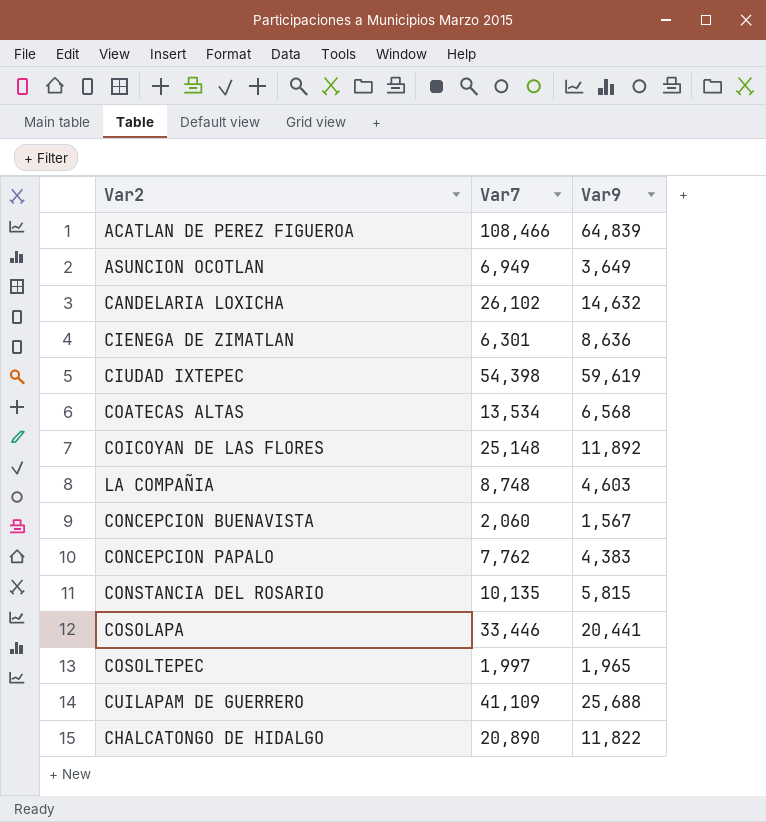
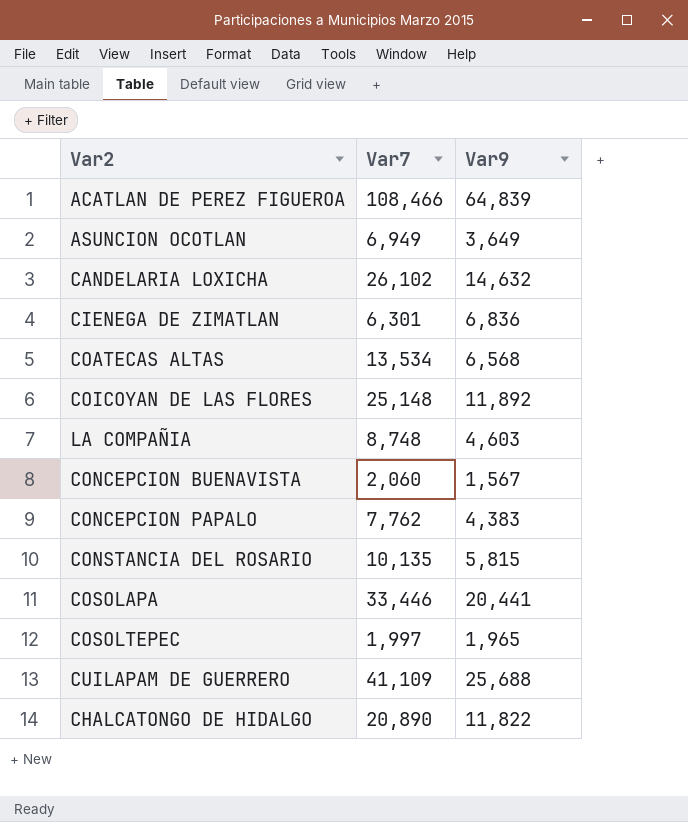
row CIUDAD IXTEPEC: 54,398 | 59,619 -> none
CIENEGA DE ZIMATLAN | Var9: 8,636 -> 6,836

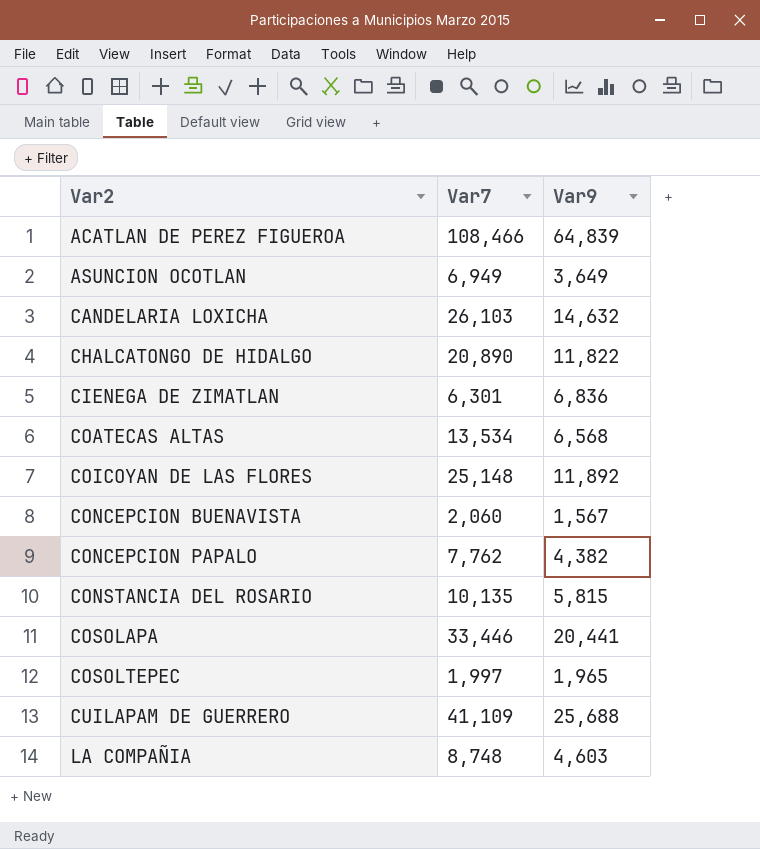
row order: none -> Var2 ascending
CANDELARIA LOXICHA | Var7: 26,102 -> 26,103
CONCEPCION PAPALO | Var9: 4,383 -> 4,382

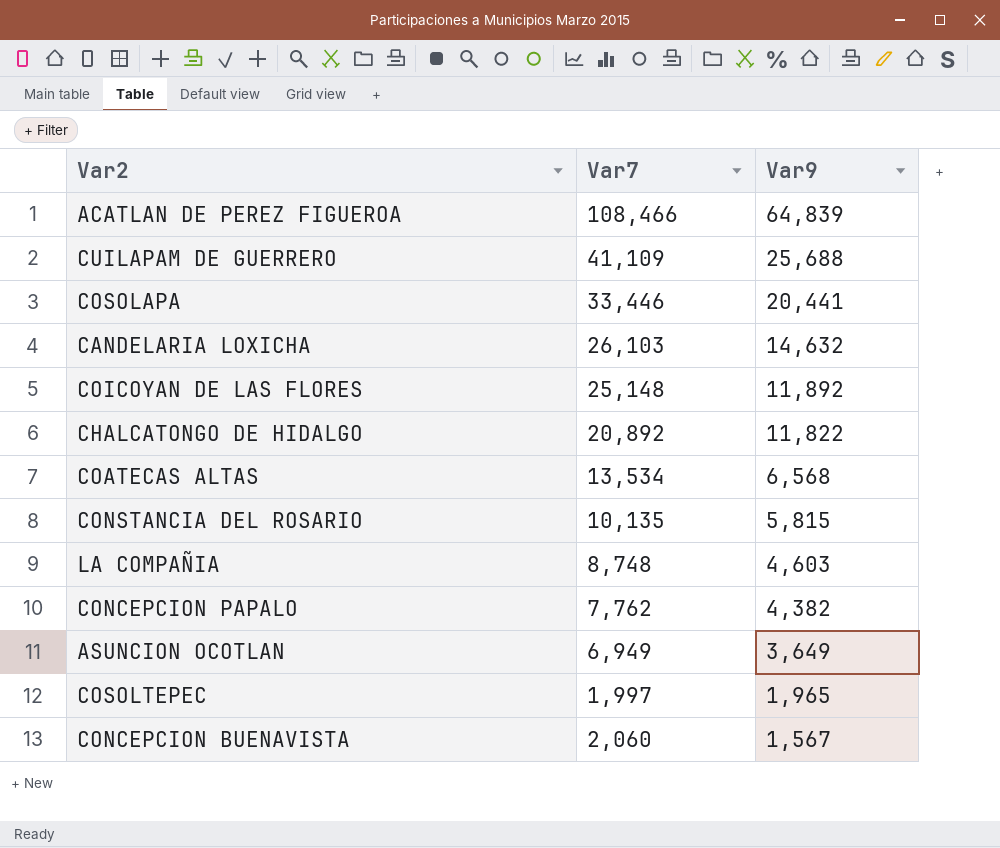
row order: Var2 ascending -> Var9 descending
row CIENEGA DE ZIMATLAN: 6,301 | 6,836 -> none
CHALCATONGO DE HIDALGO | Var7: 20,890 -> 20,892

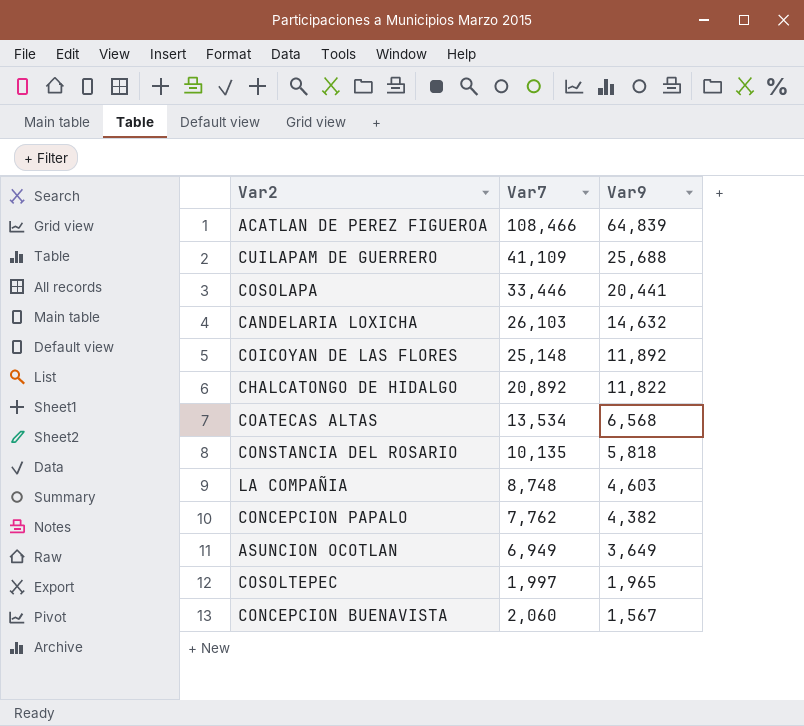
CONSTANCIA DEL ROSARIO | Var9: 5,815 -> 5,818

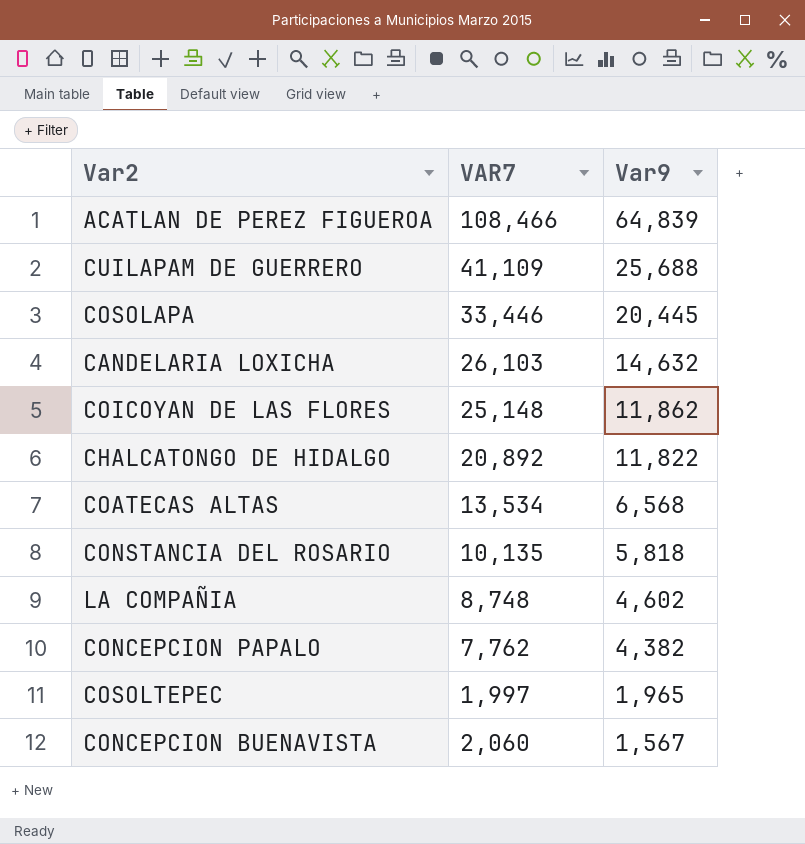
column name: Var7 -> VAR7
row ASUNCION OCOTLAN: 6,949 | 3,649 -> none
COSOLAPA | Var9: 20,441 -> 20,445
COICOYAN DE LAS FLORES | Var9: 11,892 -> 11,862
LA COMPAÑIA | Var9: 4,603 -> 4,602

